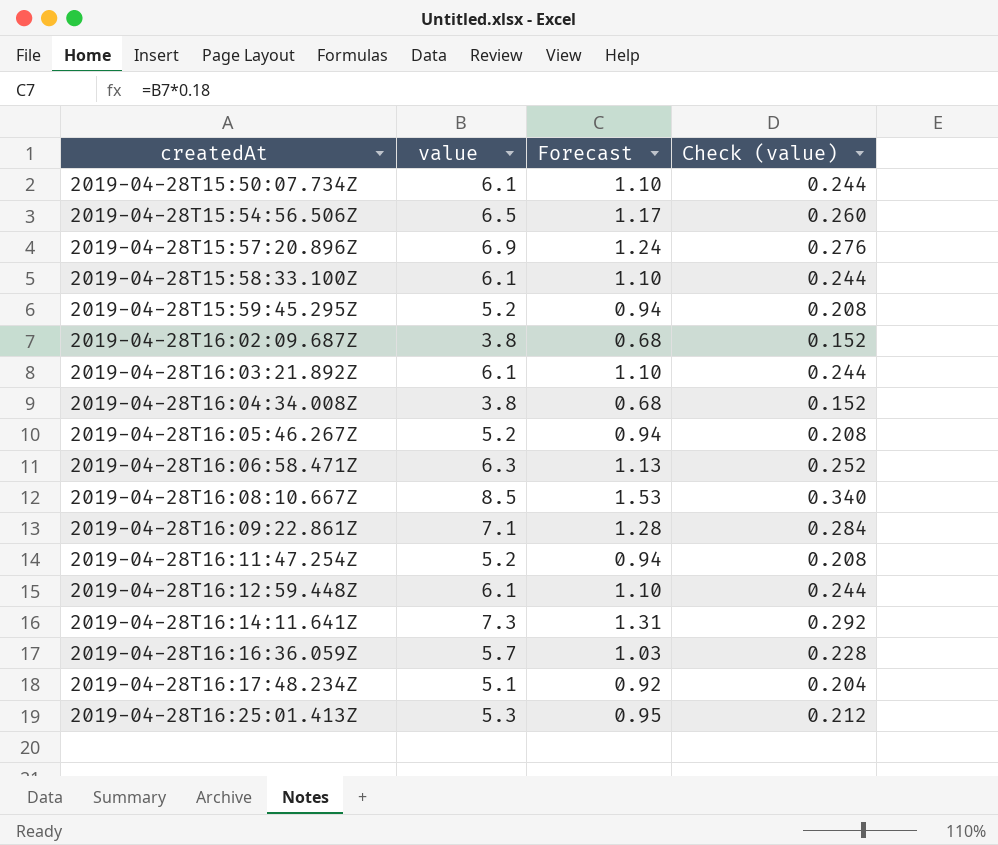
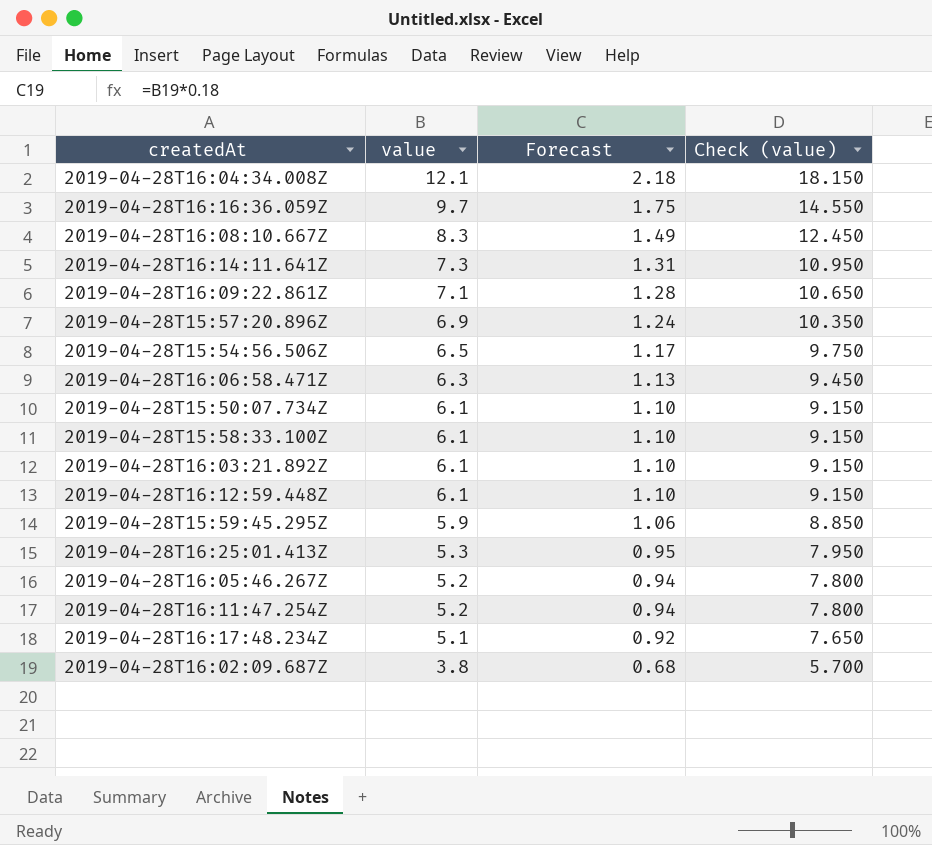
row order: createdAt ascending -> value descending
column Check (value) | formula: [value] * 0.04 -> [value] * 1.5
2019-04-28T16:04:34.008Z | value: 3.8 -> 12.1
2019-04-28T16:04:34.008Z | Forecast: 0.68 -> 2.18
2019-04-28T16:16:36.059Z | value: 5.7 -> 9.7
2019-04-28T16:16:36.059Z | Forecast: 1.03 -> 1.75
2019-04-28T16:08:10.667Z | value: 8.5 -> 8.3
2019-04-28T16:08:10.667Z | Forecast: 1.53 -> 1.49
2019-04-28T15:59:45.295Z | value: 5.2 -> 5.9
2019-04-28T15:59:45.295Z | Forecast: 0.94 -> 1.06

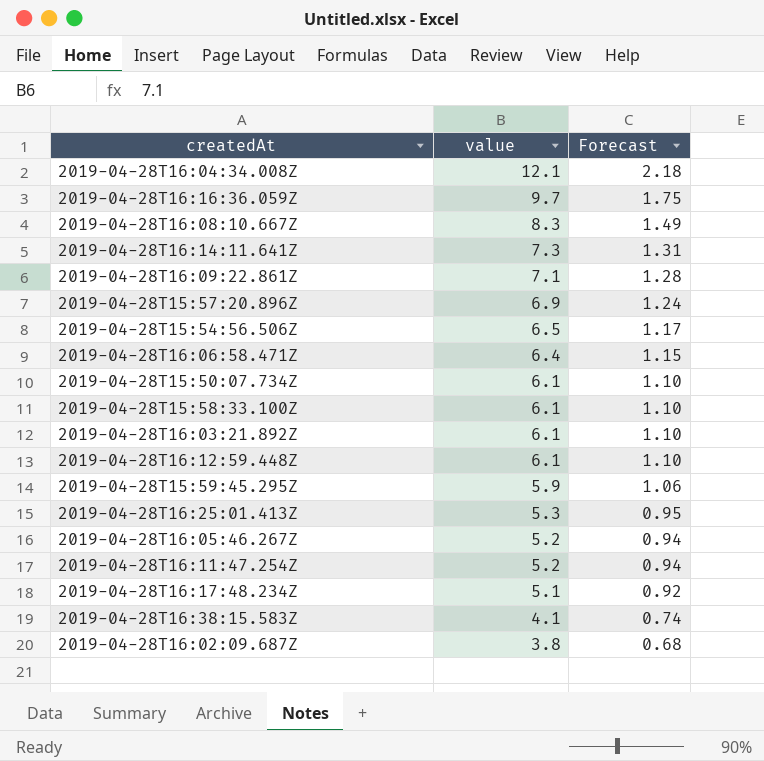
column Check (value) | formula: [value] * 1.5 -> none
2019-04-28T16:06:58.471Z | value: 6.3 -> 6.4
2019-04-28T16:06:58.471Z | Forecast: 1.13 -> 1.15
row 2019-04-28T16:38:15.583Z: none -> 4.1 | 0.74

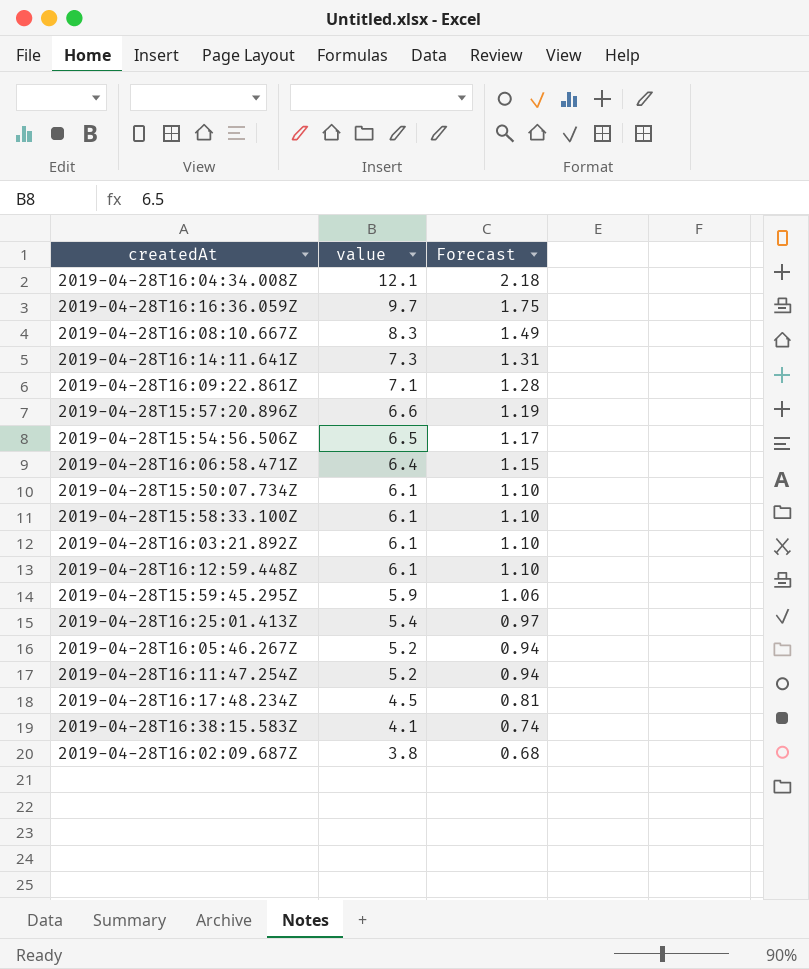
2019-04-28T15:57:20.896Z | value: 6.9 -> 6.6
2019-04-28T15:57:20.896Z | Forecast: 1.24 -> 1.19
2019-04-28T16:25:01.413Z | value: 5.3 -> 5.4
2019-04-28T16:25:01.413Z | Forecast: 0.95 -> 0.97
2019-04-28T16:17:48.234Z | value: 5.1 -> 4.5
2019-04-28T16:17:48.234Z | Forecast: 0.92 -> 0.81

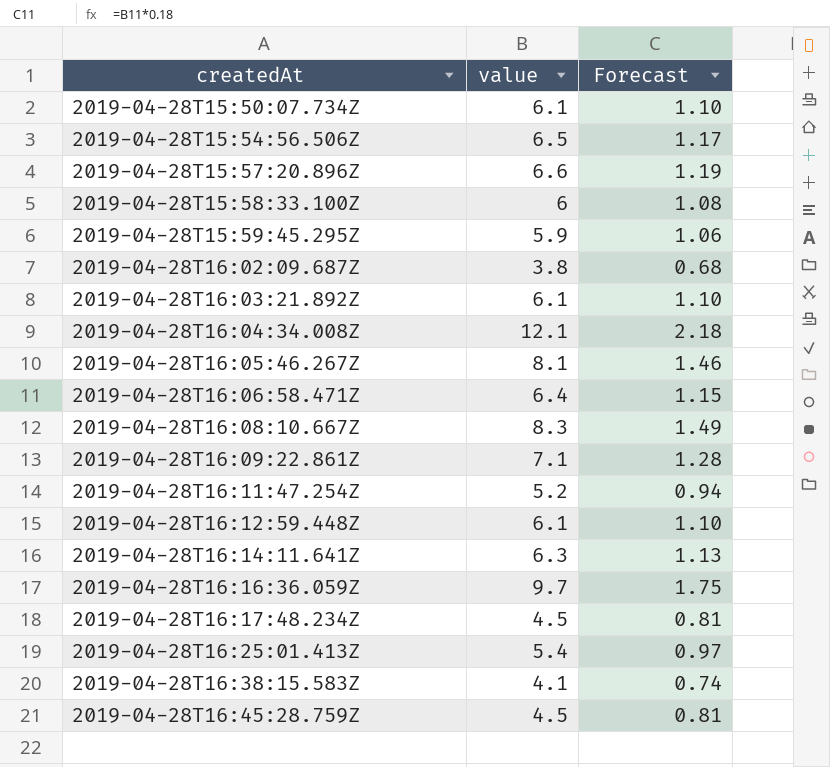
row order: value descending -> createdAt ascending
2019-04-28T15:58:33.100Z | value: 6.1 -> 6
2019-04-28T15:58:33.100Z | Forecast: 1.10 -> 1.08
2019-04-28T16:05:46.267Z | value: 5.2 -> 8.1
2019-04-28T16:05:46.267Z | Forecast: 0.94 -> 1.46
2019-04-28T16:14:11.641Z | value: 7.3 -> 6.3
2019-04-28T16:14:11.641Z | Forecast: 1.31 -> 1.13
row 2019-04-28T16:45:28.759Z: none -> 4.5 | 0.81

